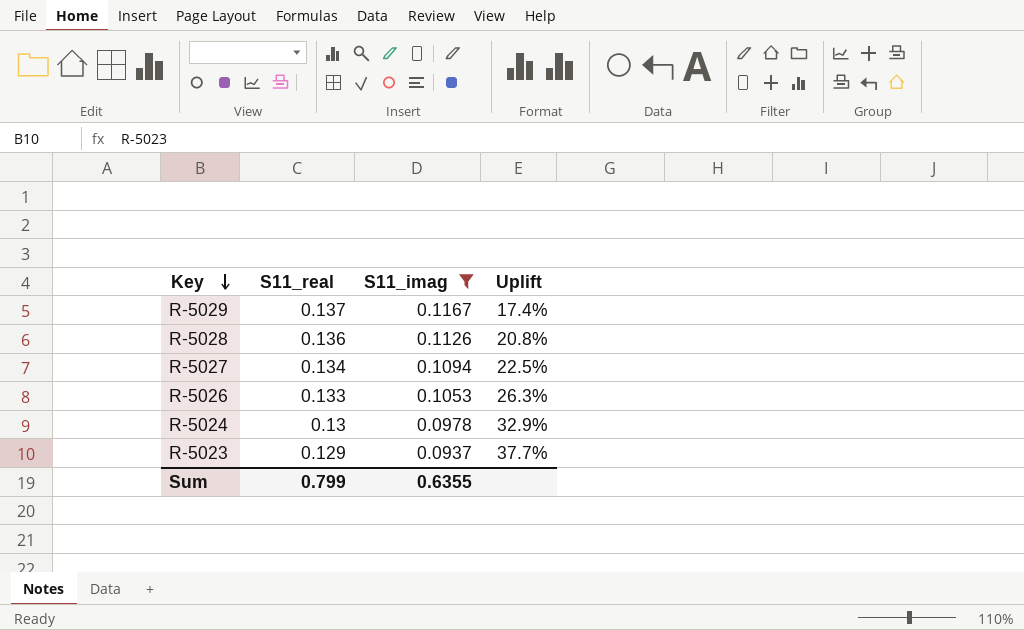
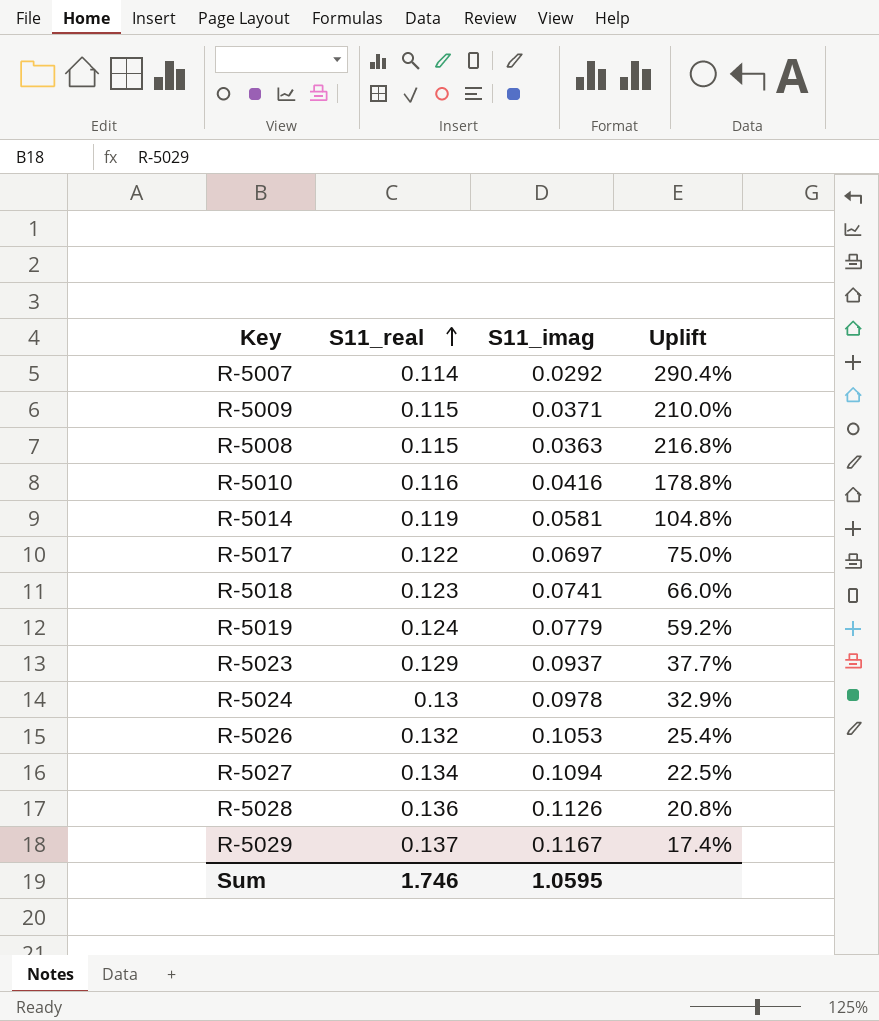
filter: S11_imag >= 0.0937 -> none
row order: Key descending -> S11_real ascending
R-5026 | S11_real: 0.133 -> 0.132
R-5026 | Uplift: 26.3% -> 25.4%
Sum | S11_real: 0.799 -> 1.746
Sum | S11_imag: 0.6355 -> 1.0595

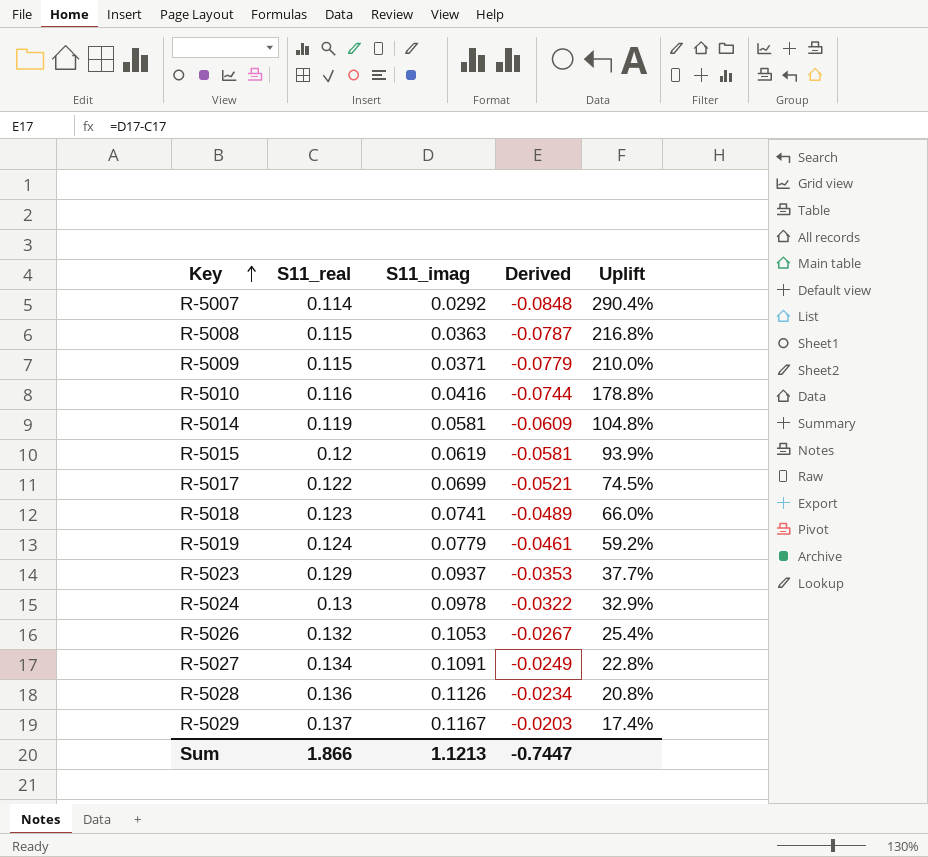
row order: S11_real ascending -> Key ascending
column Derived | formula: none -> [S11_imag] - [S11_real]
row R-5015: none -> 0.12 | 0.0619 | -0.0581 | 93.9%
R-5017 | S11_imag: 0.0697 -> 0.0699
R-5017 | Uplift: 75.0% -> 74.5%
R-5027 | S11_imag: 0.1094 -> 0.1091
R-5027 | Uplift: 22.5% -> 22.8%
Sum | S11_real: 1.746 -> 1.866
Sum | S11_imag: 1.0595 -> 1.1213

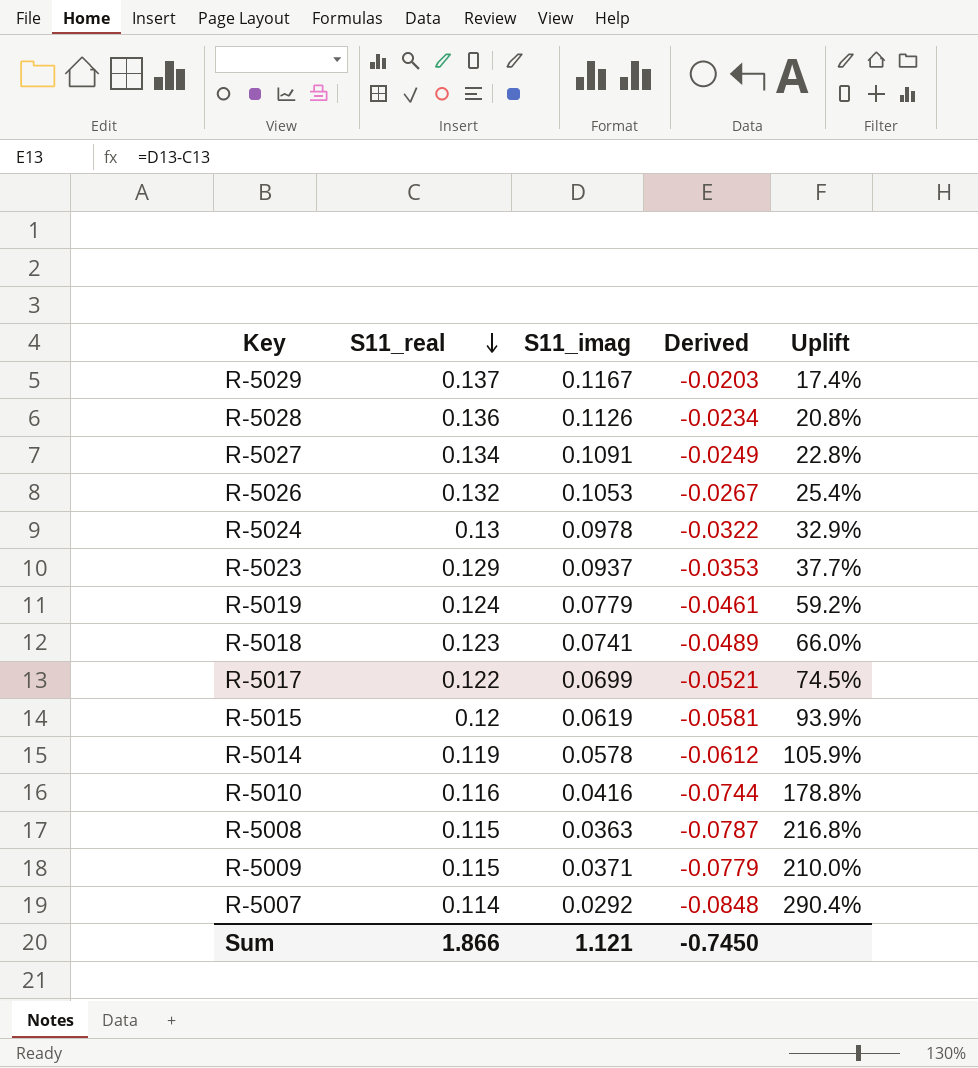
row order: Key ascending -> S11_real descending
R-5014 | S11_imag: 0.0581 -> 0.0578
R-5014 | Derived: -0.0609 -> -0.0612
R-5014 | Uplift: 104.8% -> 105.9%
Sum | S11_imag: 1.1213 -> 1.121
Sum | Derived: -0.7447 -> -0.7450

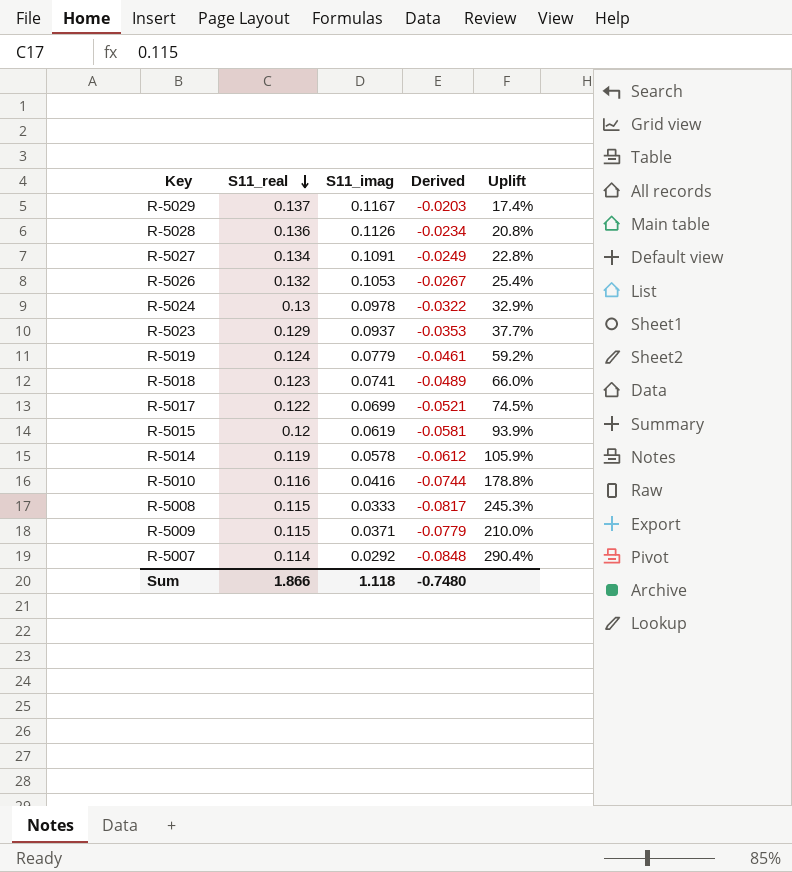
R-5008 | S11_imag: 0.0363 -> 0.0333
R-5008 | Derived: -0.0787 -> -0.0817
R-5008 | Uplift: 216.8% -> 245.3%
Sum | S11_imag: 1.121 -> 1.118
Sum | Derived: -0.7450 -> -0.7480

